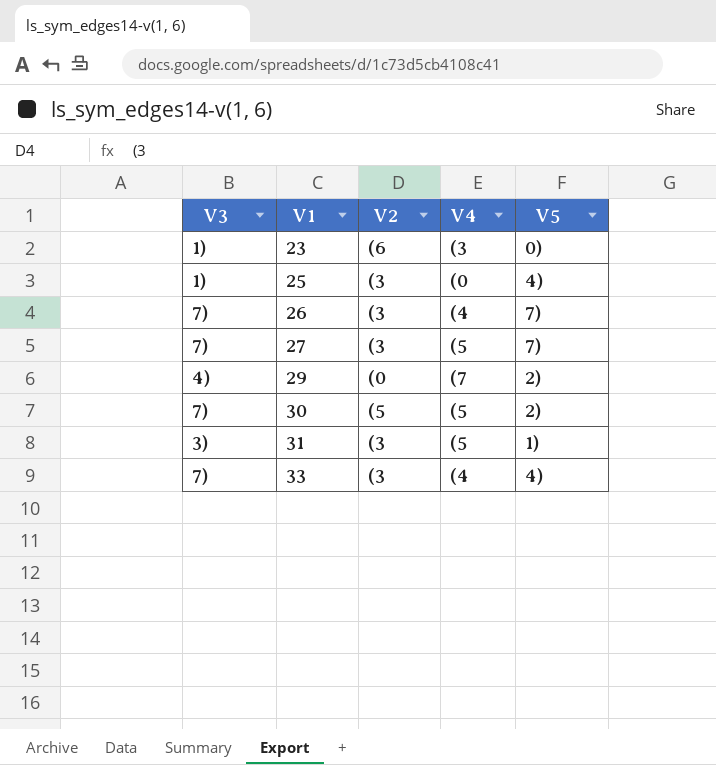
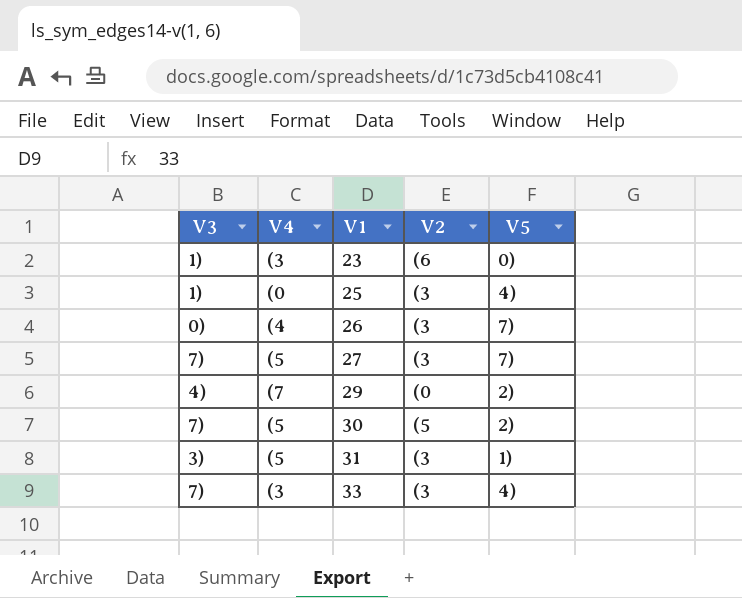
column V4 | position: 4 -> 2
26 | V3: 7) -> 0)
33 | V4: (4 -> (3

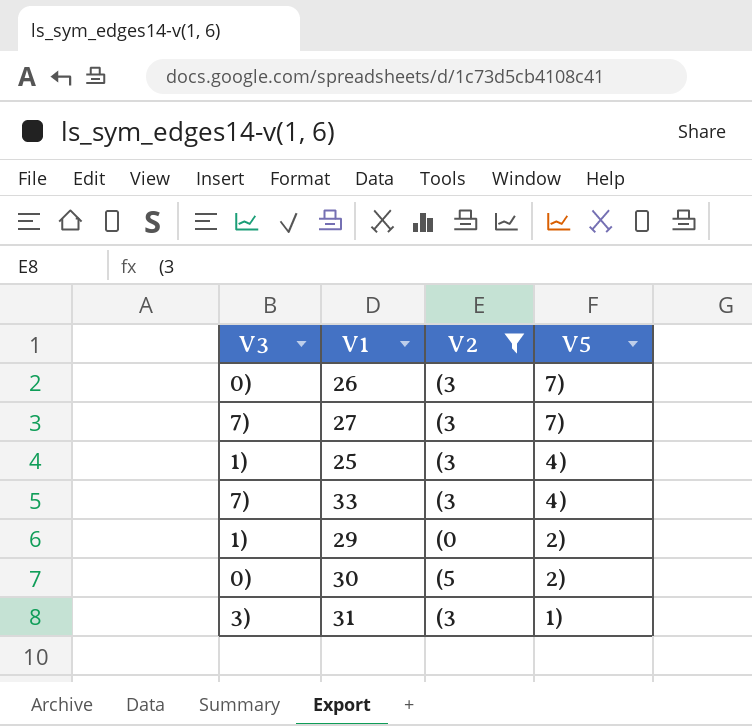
filter: none -> V2 != (6
row order: V1 ascending -> V5 descending
column V4 | position: 2 -> none
29 | V3: 4) -> 1)
30 | V3: 7) -> 0)

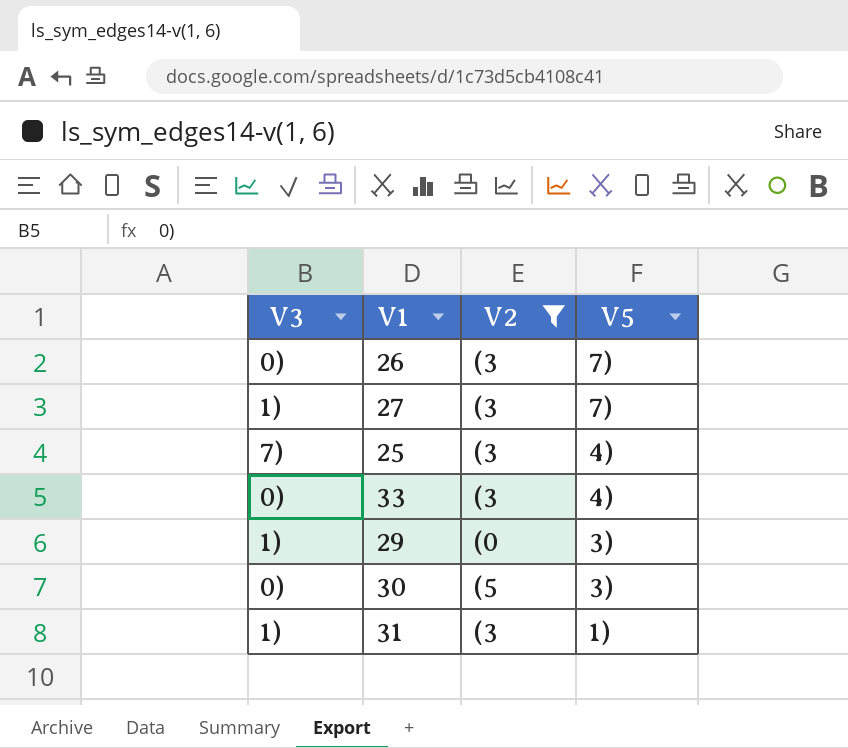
27 | V3: 7) -> 1)
25 | V3: 1) -> 7)
33 | V3: 7) -> 0)
29 | V5: 2) -> 3)
30 | V5: 2) -> 3)
31 | V3: 3) -> 1)

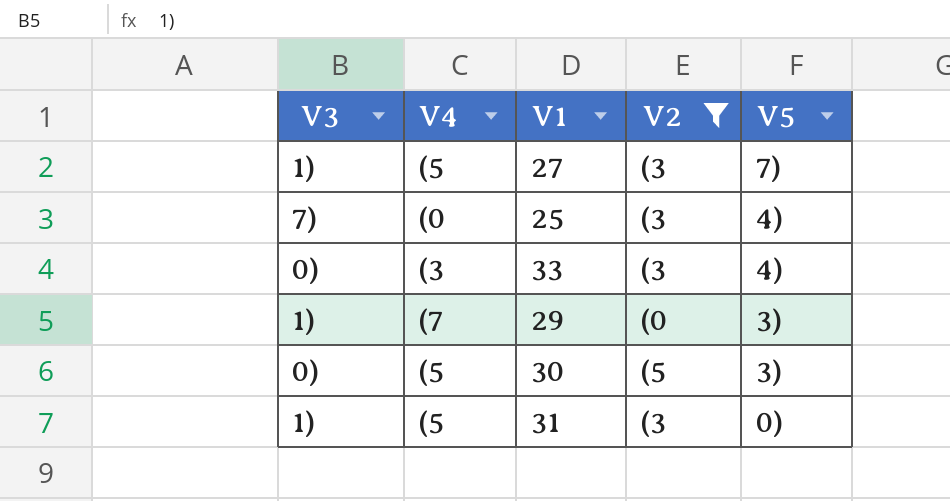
column V4 | position: none -> 2
row 26: 0) | (3 | 7) -> none
31 | V5: 1) -> 0)

